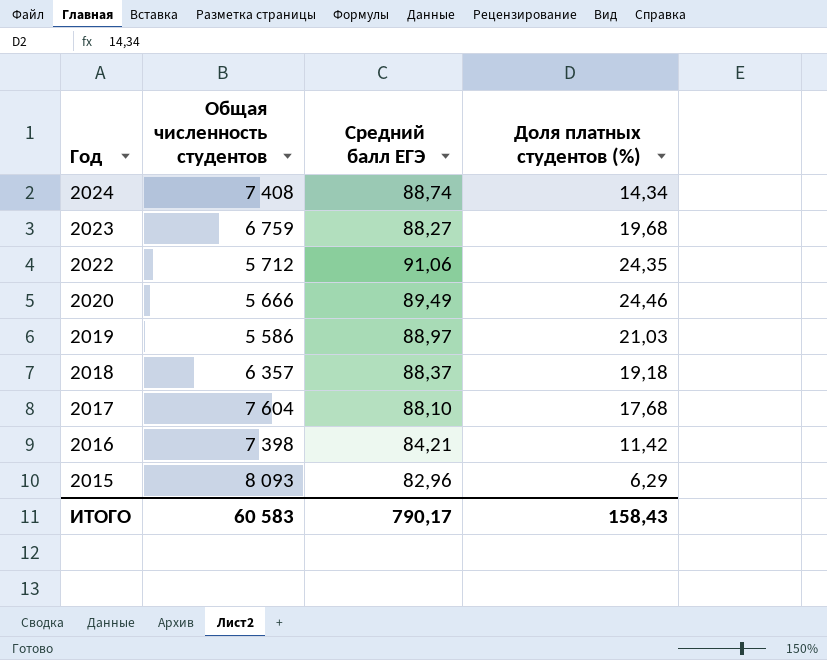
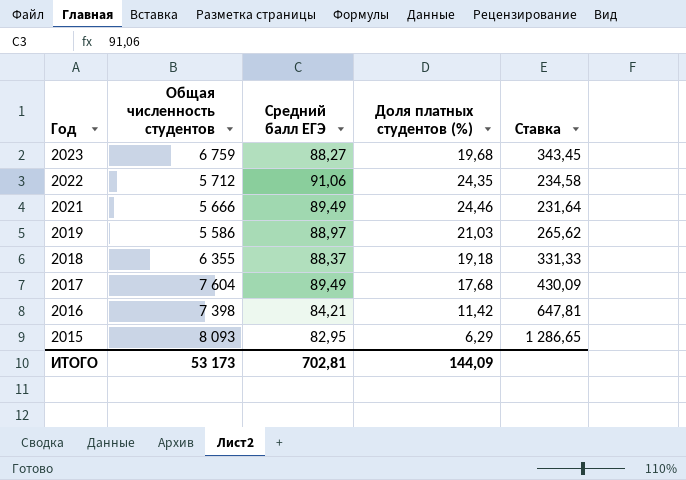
column Ставка | formula: none -> [Общая численность студентов] / [Доля платных студентов (%)]
row 2024: 7 408 | 88,74 | 14,34 -> none
row 2020: 5 666 | 89,49 | 24,46 -> none
row 2021: none -> 5 666 | 89,49 | 24,46 | 231,64
2018 | Общая численность студентов: 6 357 -> 6 355
2017 | Средний балл ЕГЭ: 88,10 -> 89,49
2015 | Средний балл ЕГЭ: 82,96 -> 82,95
ИТОГО | Общая численность студентов: 60 583 -> 53 173
ИТОГО | Средний балл ЕГЭ: 790,17 -> 702,81
ИТОГО | Доля платных студентов (%): 158,43 -> 144,09

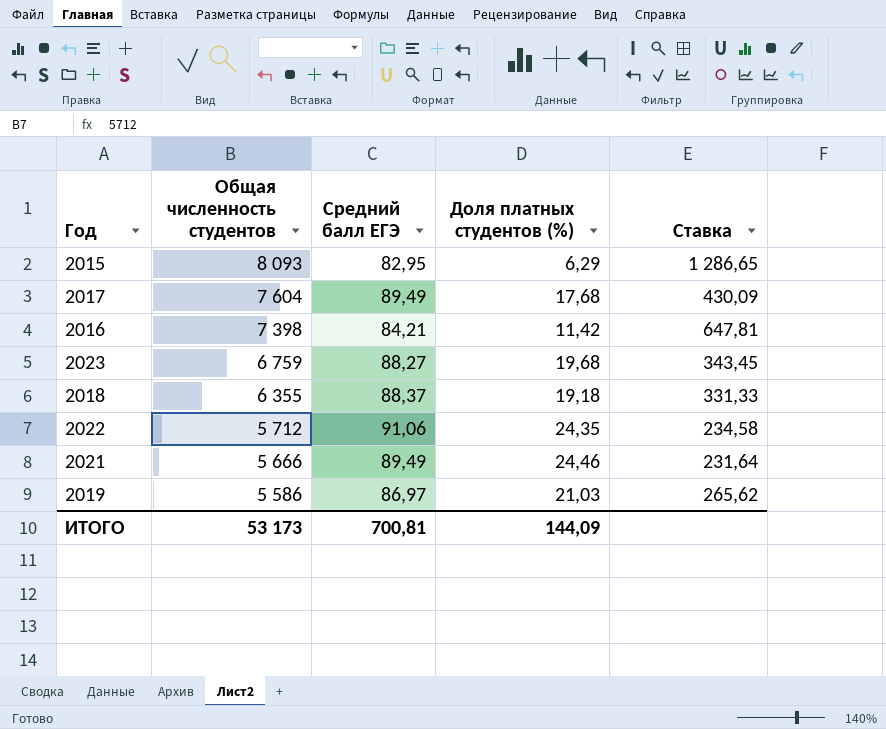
row order: Год descending -> Общая численность студентов descending
2019 | Средний балл ЕГЭ: 88,97 -> 86,97
ИТОГО | Средний балл ЕГЭ: 702,81 -> 700,81

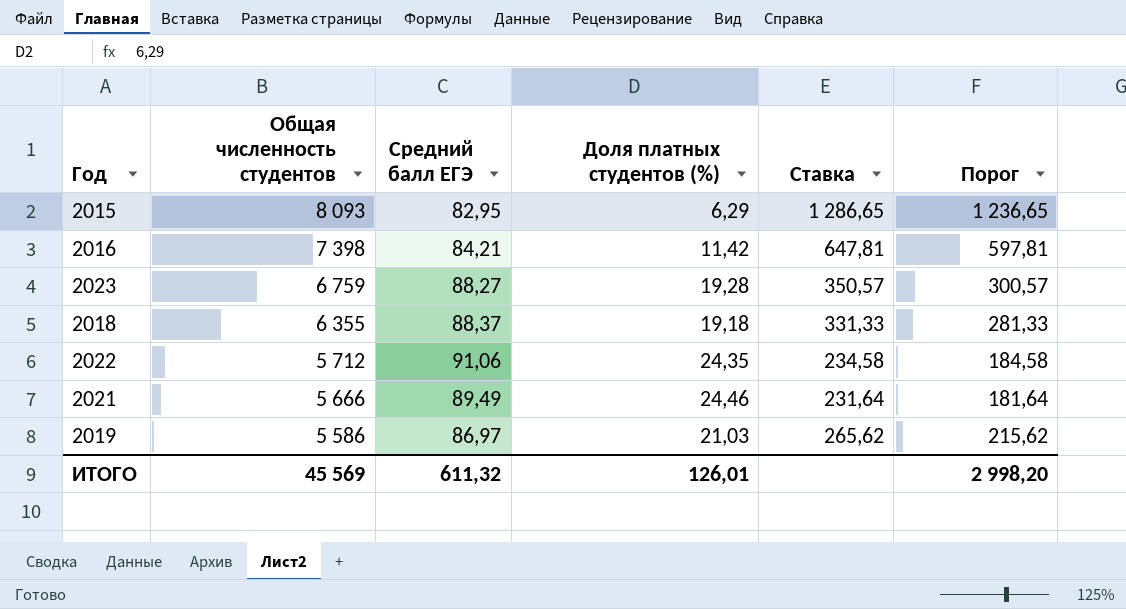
column Порог | formula: none -> [Ставка] - 50
row 2017: 7 604 | 89,49 | 17,68 | 430,09 -> none
2023 | Доля платных студентов (%): 19,68 -> 19,28
2023 | Ставка: 343,45 -> 350,57
ИТОГО | Общая численность студентов: 53 173 -> 45 569
ИТОГО | Средний балл ЕГЭ: 700,81 -> 611,32
ИТОГО | Доля платных студентов (%): 144,09 -> 126,01

